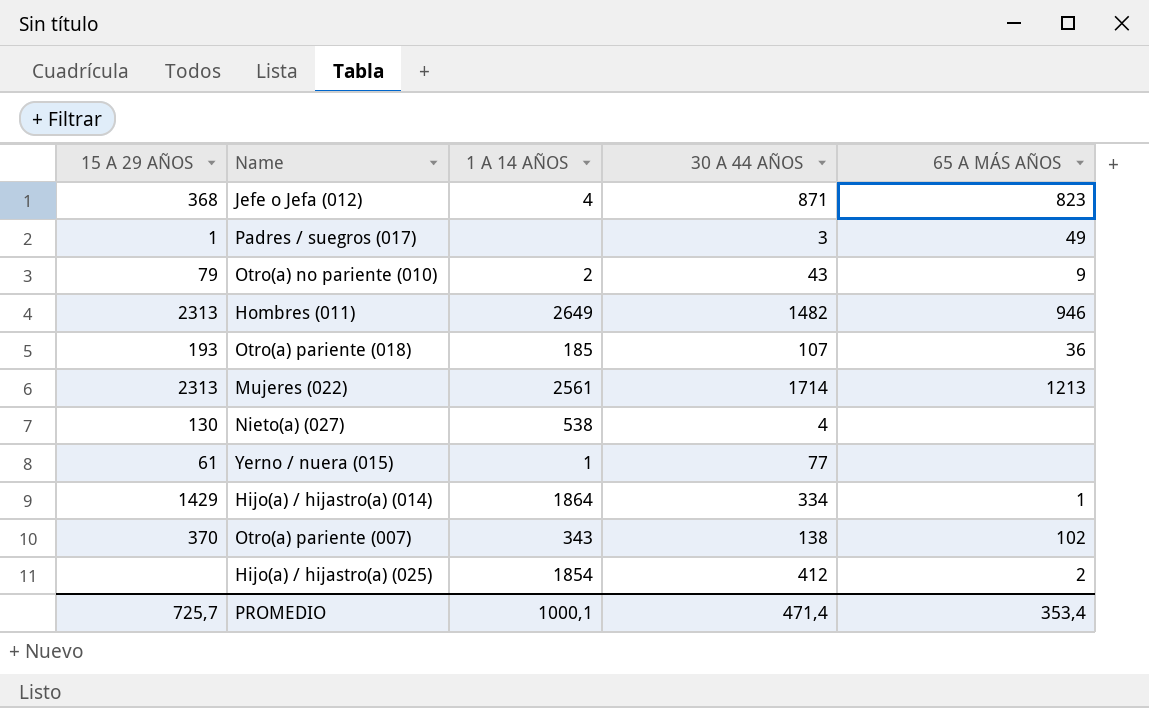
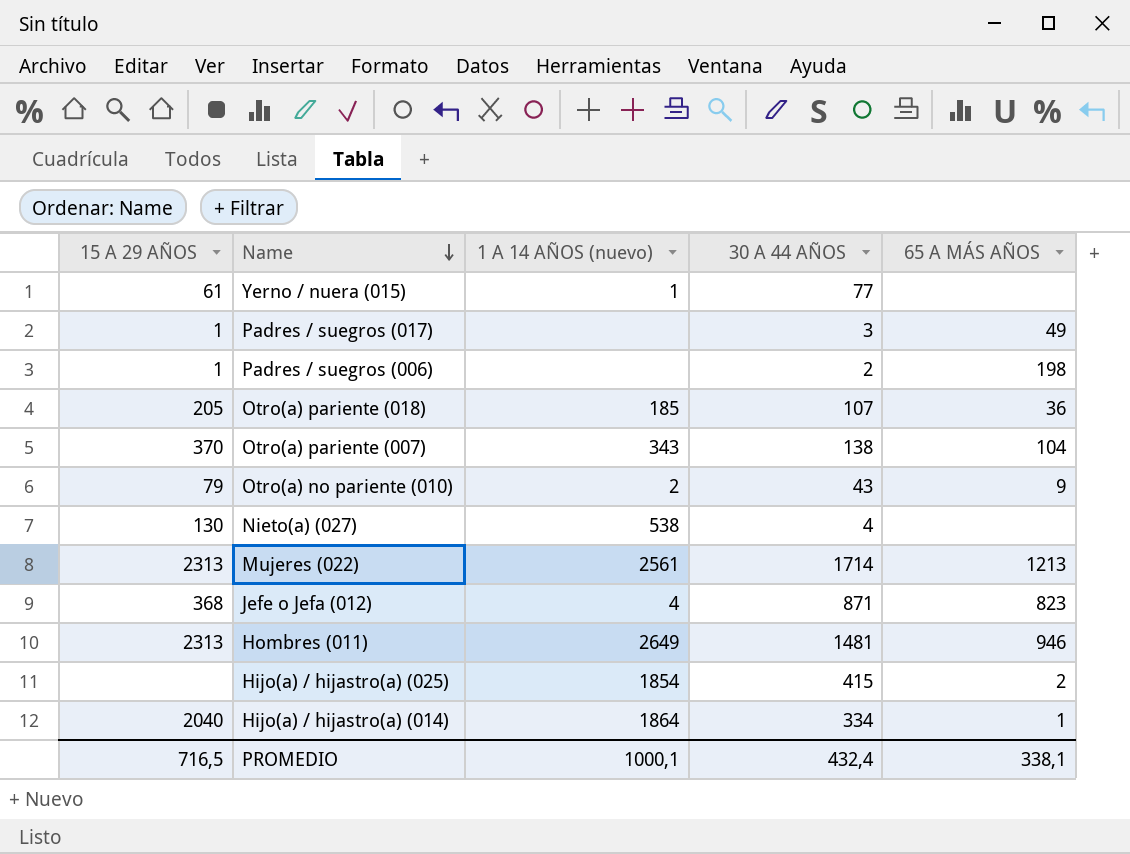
row order: none -> Name descending
column name: 1 A 14 AÑOS -> 1 A 14 AÑOS (nuevo)
row Padres / suegros (006): none -> 1 | none | 2 | 198
Otro(a) pariente (018) | 15 A 29 AÑOS: 193 -> 205
Otro(a) pariente (007) | 65 A MÁS AÑOS: 102 -> 104
Hombres (011) | 30 A 44 AÑOS: 1482 -> 1481
Hijo(a) / hijastro(a) (025) | 30 A 44 AÑOS: 412 -> 415
Hijo(a) / hijastro(a) (014) | 15 A 29 AÑOS: 1429 -> 2040
PROMEDIO | 15 A 29 AÑOS: 725,7 -> 716,5
PROMEDIO | 30 A 44 AÑOS: 471,4 -> 432,4
PROMEDIO | 65 A MÁS AÑOS: 353,4 -> 338,1

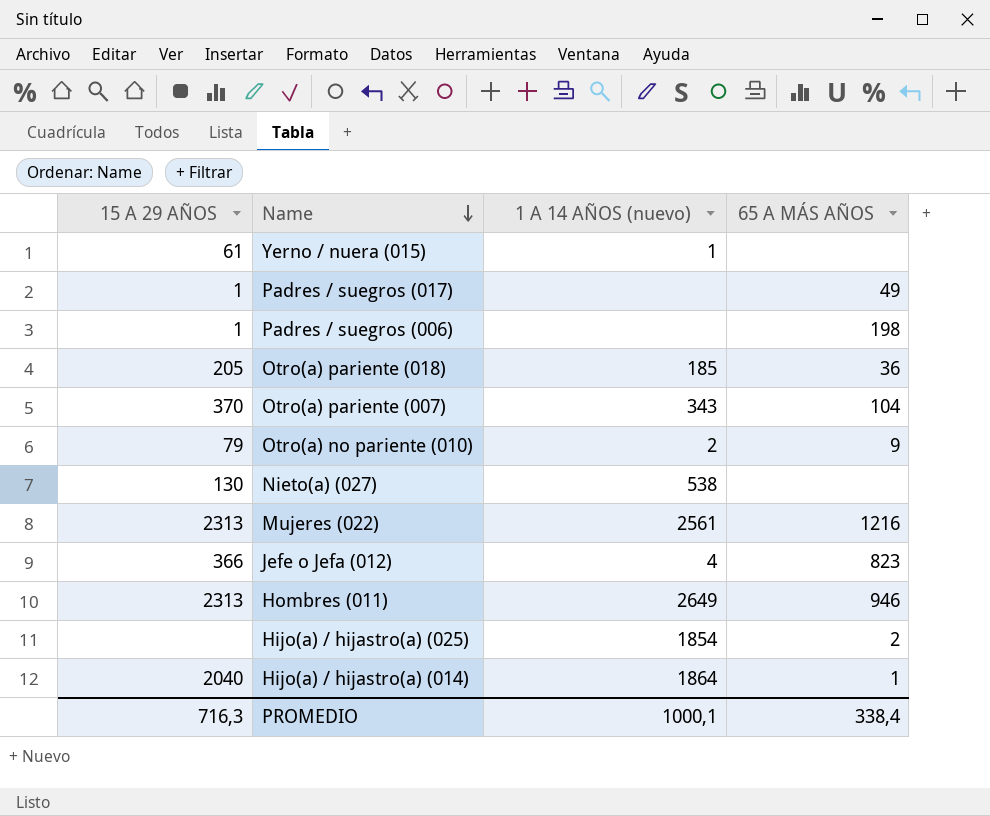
column 30 A 44 AÑOS | position: 4 -> none
Mujeres (022) | 65 A MÁS AÑOS: 1213 -> 1216
Jefe o Jefa (012) | 15 A 29 AÑOS: 368 -> 366
PROMEDIO | 15 A 29 AÑOS: 716,5 -> 716,3
PROMEDIO | 65 A MÁS AÑOS: 338,1 -> 338,4

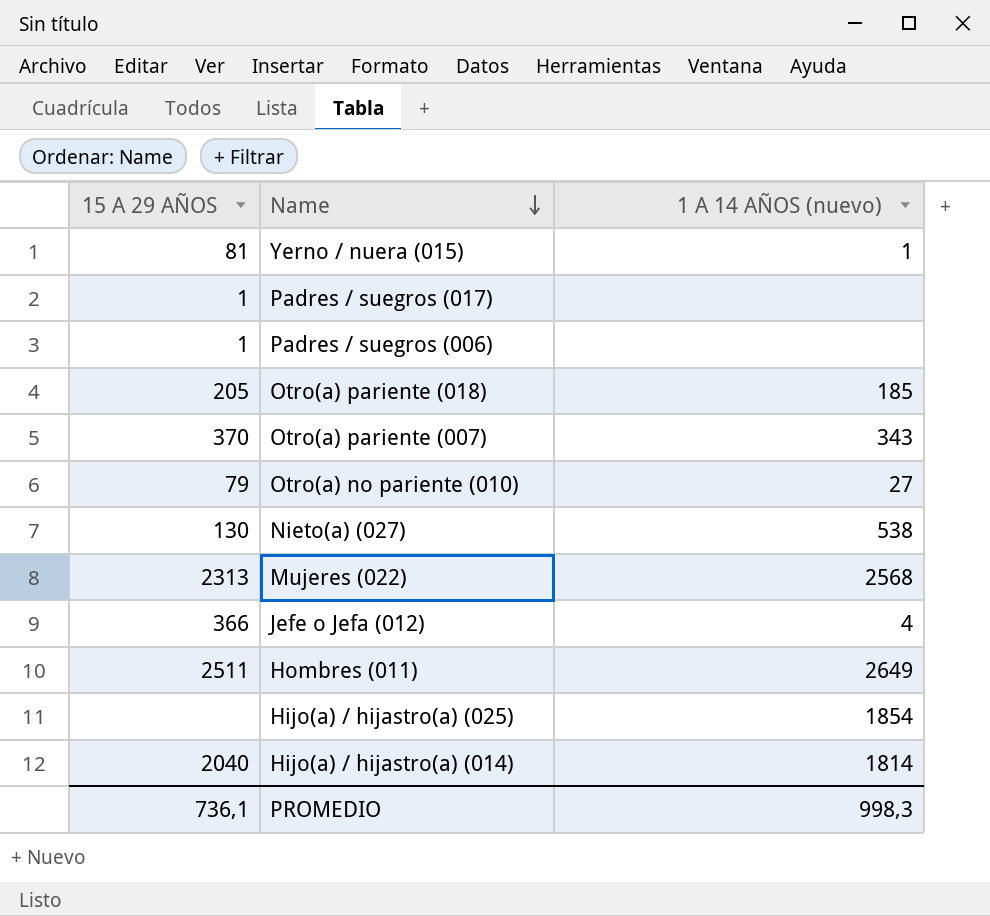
column 65 A MÁS AÑOS | position: 4 -> none
Yerno / nuera (015) | 15 A 29 AÑOS: 61 -> 81
Otro(a) no pariente (010) | 1 A 14 AÑOS (nuevo): 2 -> 27
Mujeres (022) | 1 A 14 AÑOS (nuevo): 2561 -> 2568
Hombres (011) | 15 A 29 AÑOS: 2313 -> 2511
Hijo(a) / hijastro(a) (014) | 1 A 14 AÑOS (nuevo): 1864 -> 1814
PROMEDIO | 15 A 29 AÑOS: 716,3 -> 736,1
PROMEDIO | 1 A 14 AÑOS (nuevo): 1000,1 -> 998,3

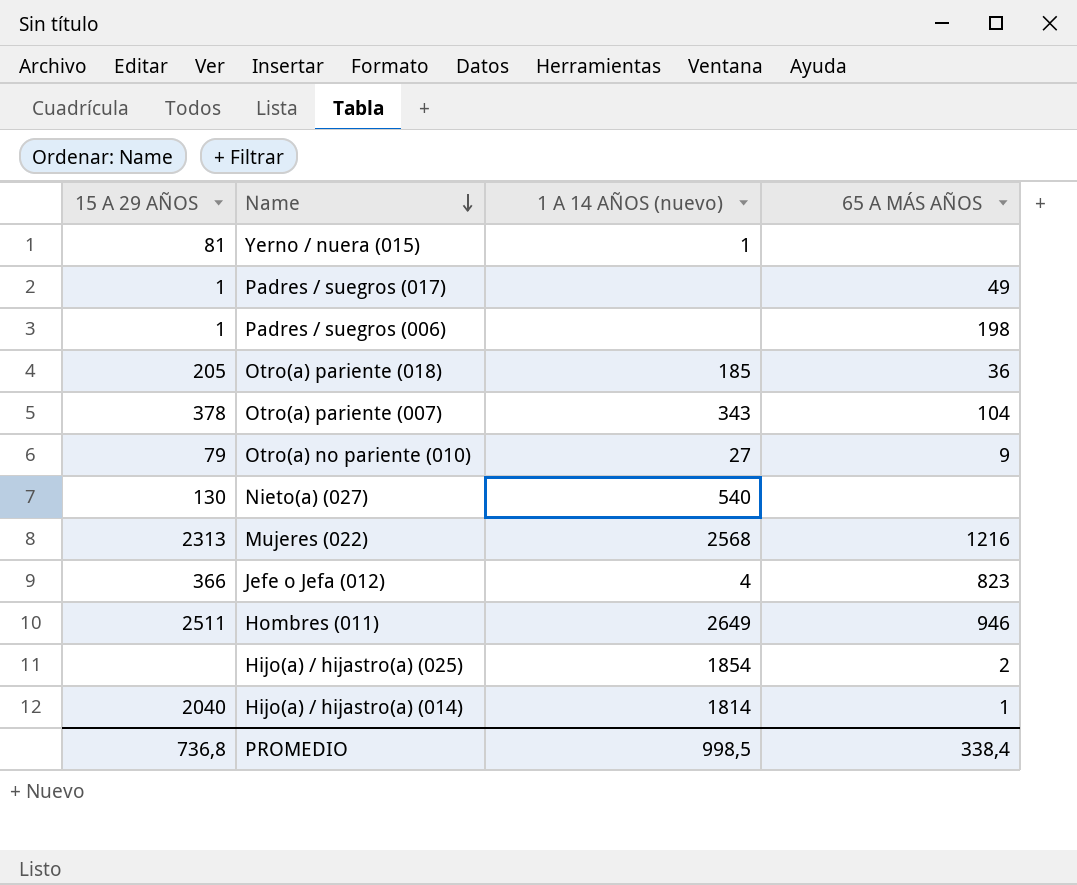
column 65 A MÁS AÑOS | position: none -> 4
Otro(a) pariente (007) | 15 A 29 AÑOS: 370 -> 378
Nieto(a) (027) | 1 A 14 AÑOS (nuevo): 538 -> 540
PROMEDIO | 15 A 29 AÑOS: 736,1 -> 736,8
PROMEDIO | 1 A 14 AÑOS (nuevo): 998,3 -> 998,5

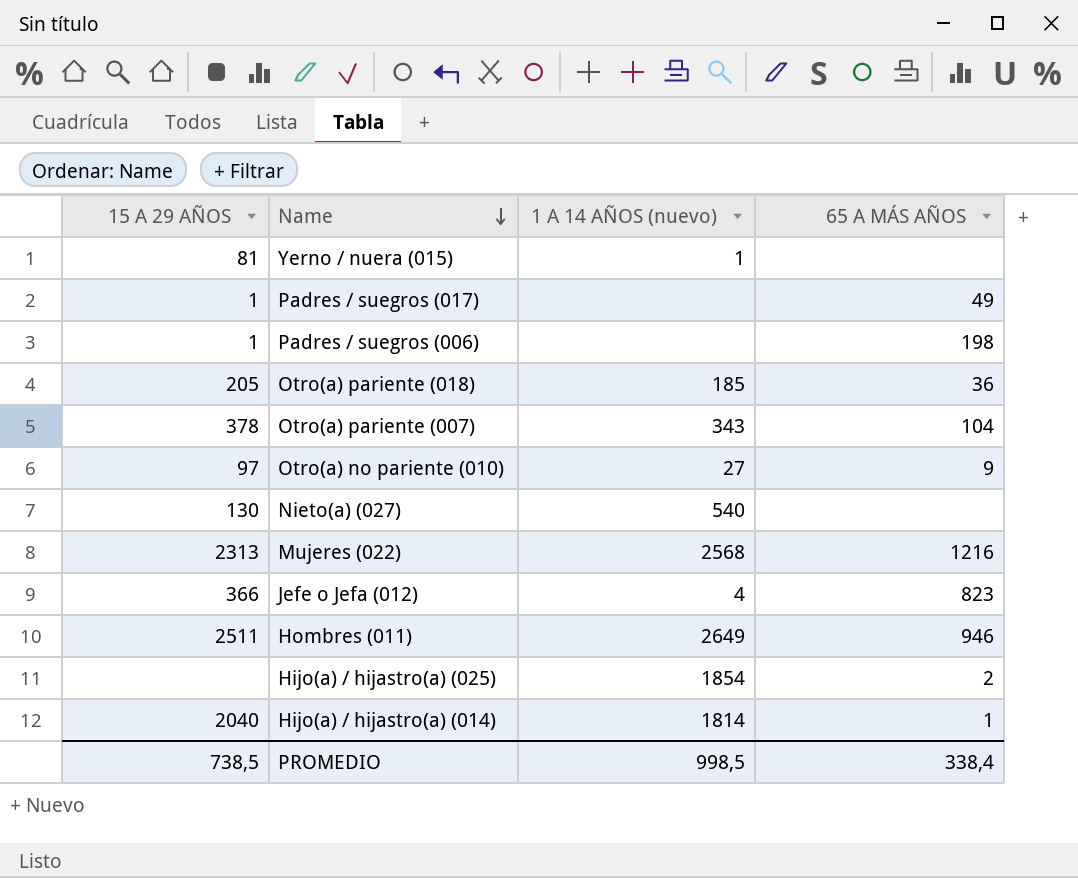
Otro(a) no pariente (010) | 15 A 29 AÑOS: 79 -> 97
PROMEDIO | 15 A 29 AÑOS: 736,8 -> 738,5

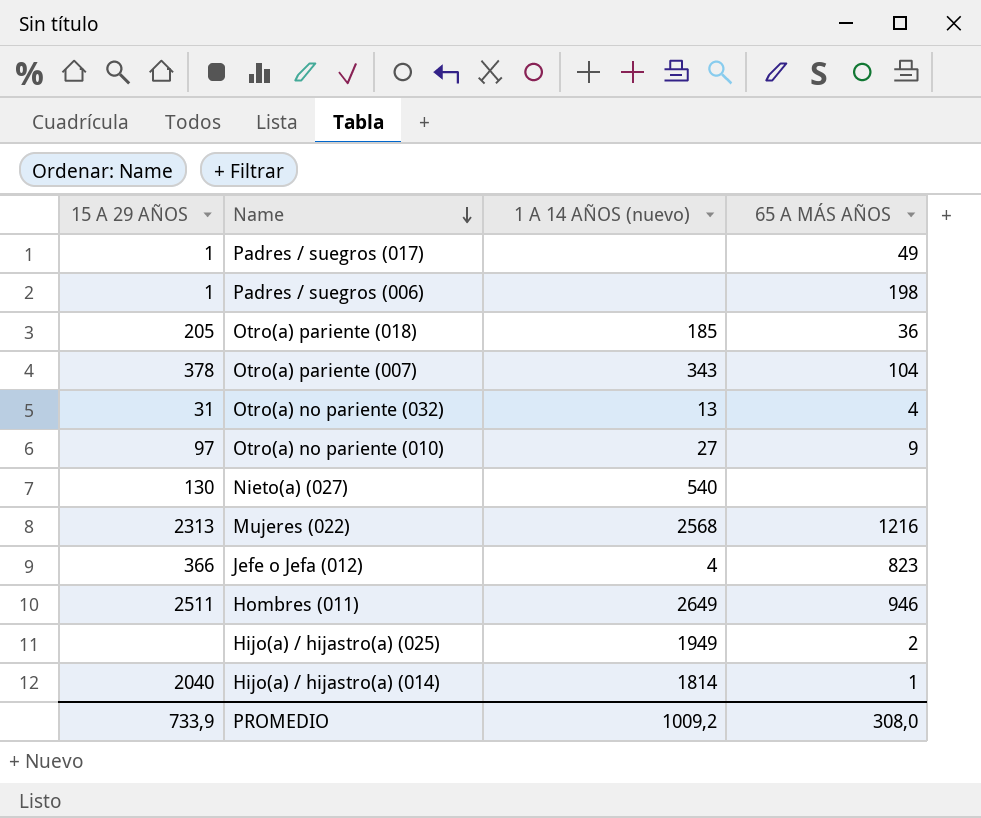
row Yerno / nuera (015): 81 | 1 | none -> none
row Otro(a) no pariente (032): none -> 31 | 13 | 4
Hijo(a) / hijastro(a) (025) | 1 A 14 AÑOS (nuevo): 1854 -> 1949
PROMEDIO | 15 A 29 AÑOS: 738,5 -> 733,9
PROMEDIO | 1 A 14 AÑOS (nuevo): 998,5 -> 1009,2
PROMEDIO | 65 A MÁS AÑOS: 338,4 -> 308,0

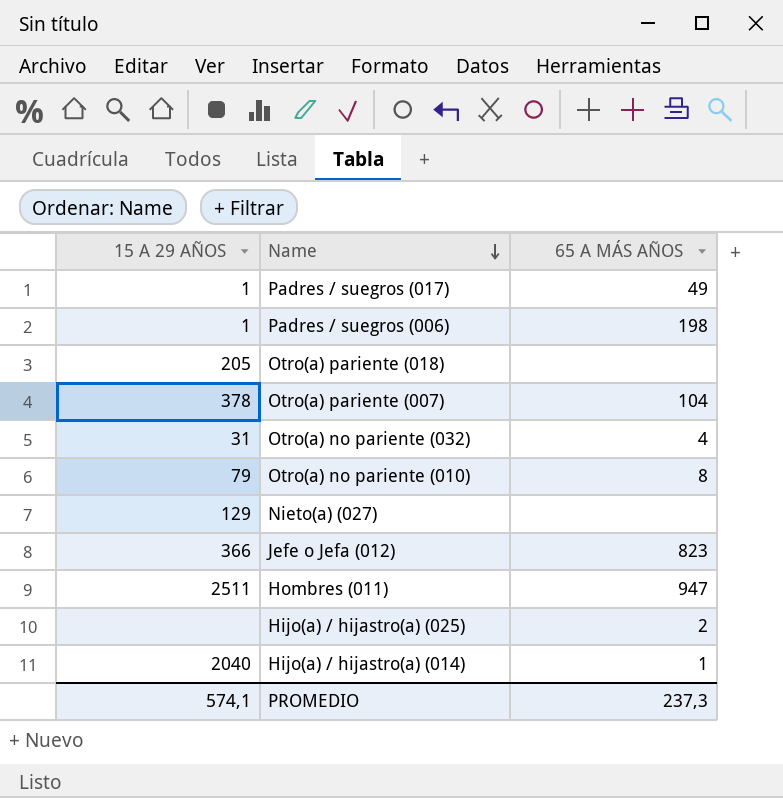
column 1 A 14 AÑOS (nuevo) | position: 3 -> none
row Mujeres (022): 2313 | 2568 | 1216 -> none
Otro(a) pariente (018) | 65 A MÁS AÑOS: 36 -> none
Otro(a) no pariente (010) | 15 A 29 AÑOS: 97 -> 79
Otro(a) no pariente (010) | 65 A MÁS AÑOS: 9 -> 8
Nieto(a) (027) | 15 A 29 AÑOS: 130 -> 129
Hombres (011) | 65 A MÁS AÑOS: 946 -> 947
PROMEDIO | 15 A 29 AÑOS: 733,9 -> 574,1
PROMEDIO | 65 A MÁS AÑOS: 308,0 -> 237,3

